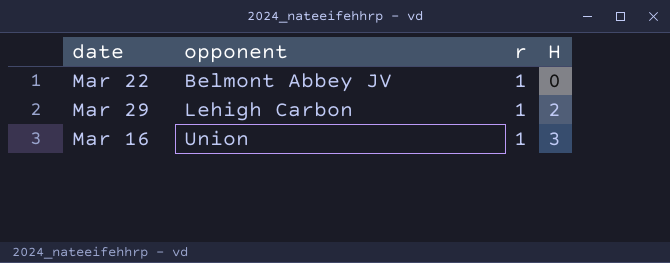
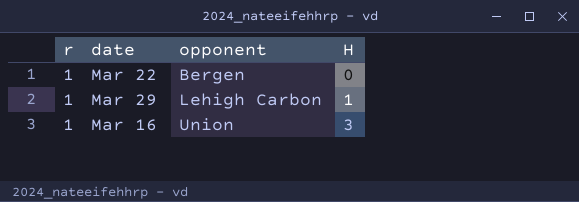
column r | position: 3 -> 1
Mar 22 | opponent: Belmont Abbey JV -> Bergen
Mar 29 | H: 2 -> 1

